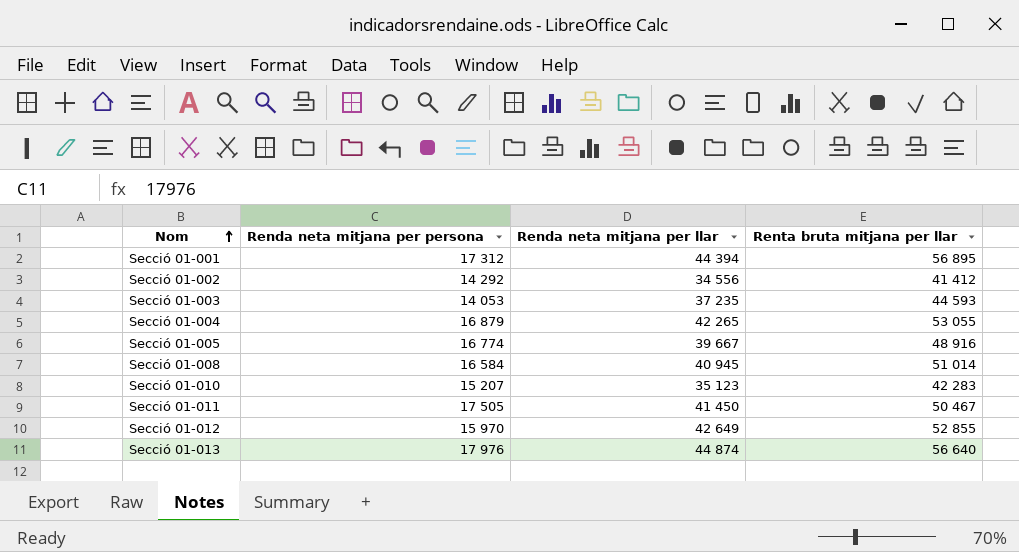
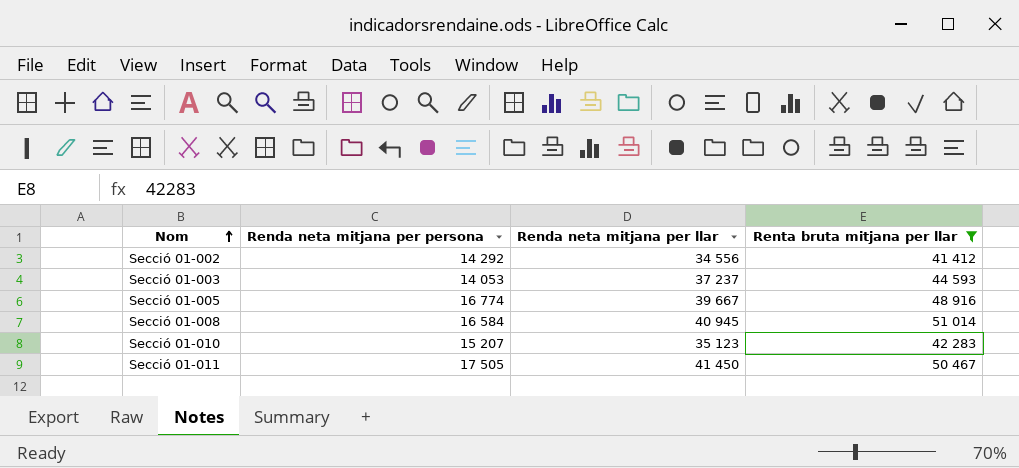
filter: none -> Renta bruta mitjana per llar <= 51 014
Secció 01-003 | Renda neta mitjana per llar: 37 235 -> 37 237

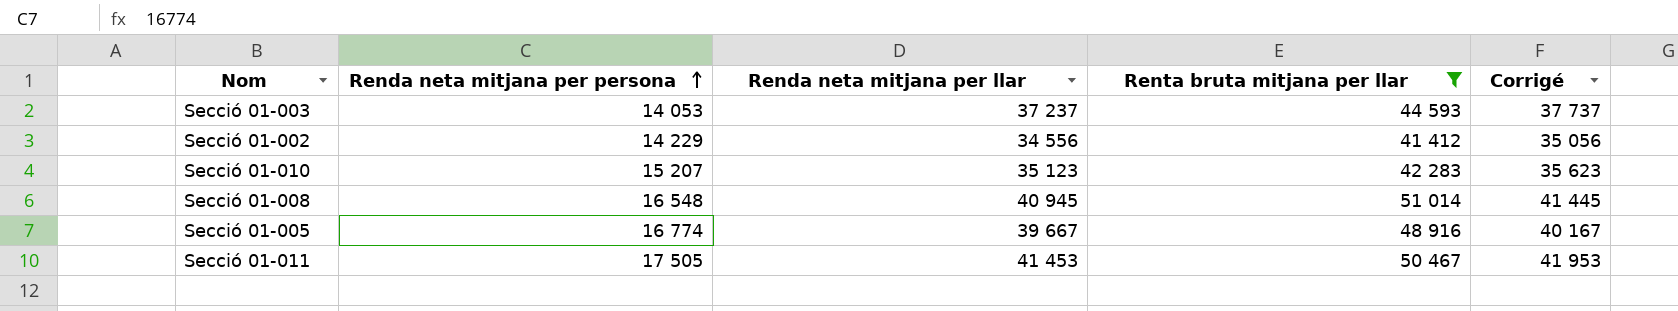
row order: Nom ascending -> Renda neta mitjana per persona ascending
column Corrigé | formula: none -> [Renda neta mitjana per llar] + 500
Secció 01-002 | Renda neta mitjana per persona: 14 292 -> 14 229
Secció 01-008 | Renda neta mitjana per persona: 16 584 -> 16 548
Secció 01-011 | Renda neta mitjana per llar: 41 450 -> 41 453

